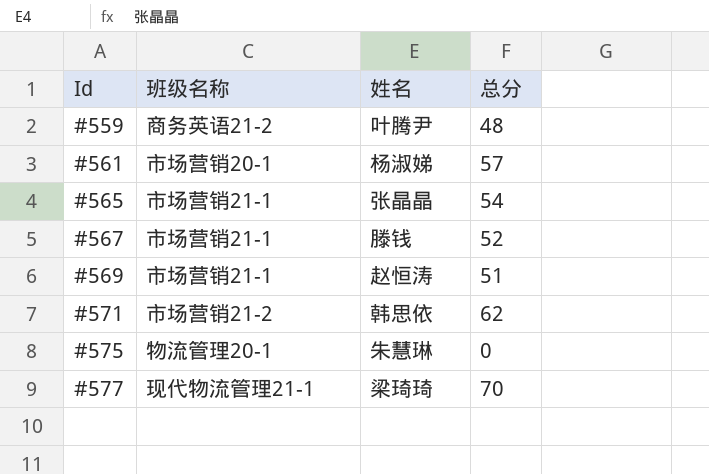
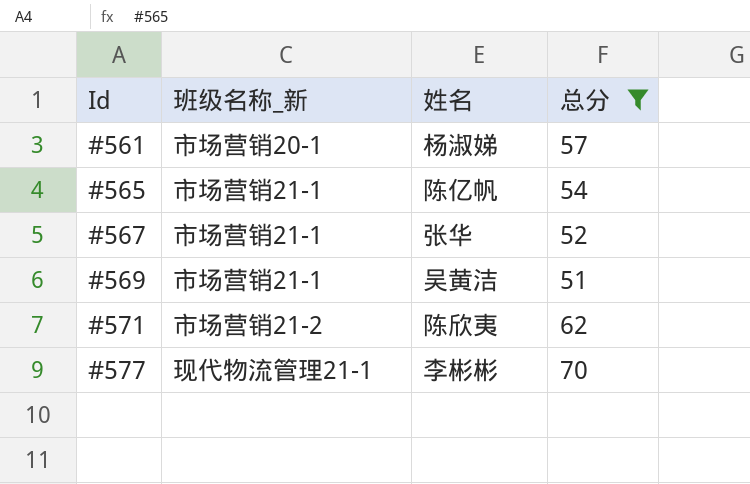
filter: none -> 总分 >= 51
column name: 班级名称 -> 班级名称_新
#565 | 姓名: 张晶晶 -> 陈亿帆
#567 | 姓名: 滕钱 -> 张华
#569 | 姓名: 赵恒涛 -> 吴黄洁
#571 | 姓名: 韩思依 -> 陈欣夷
#577 | 姓名: 梁琦琦 -> 李彬彬

